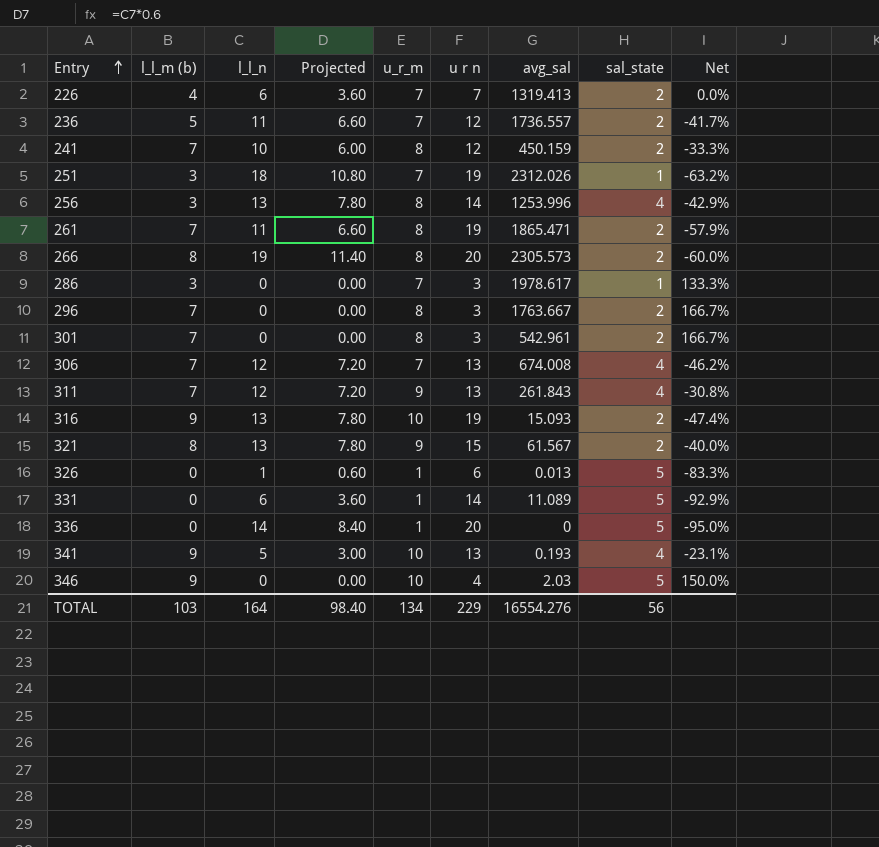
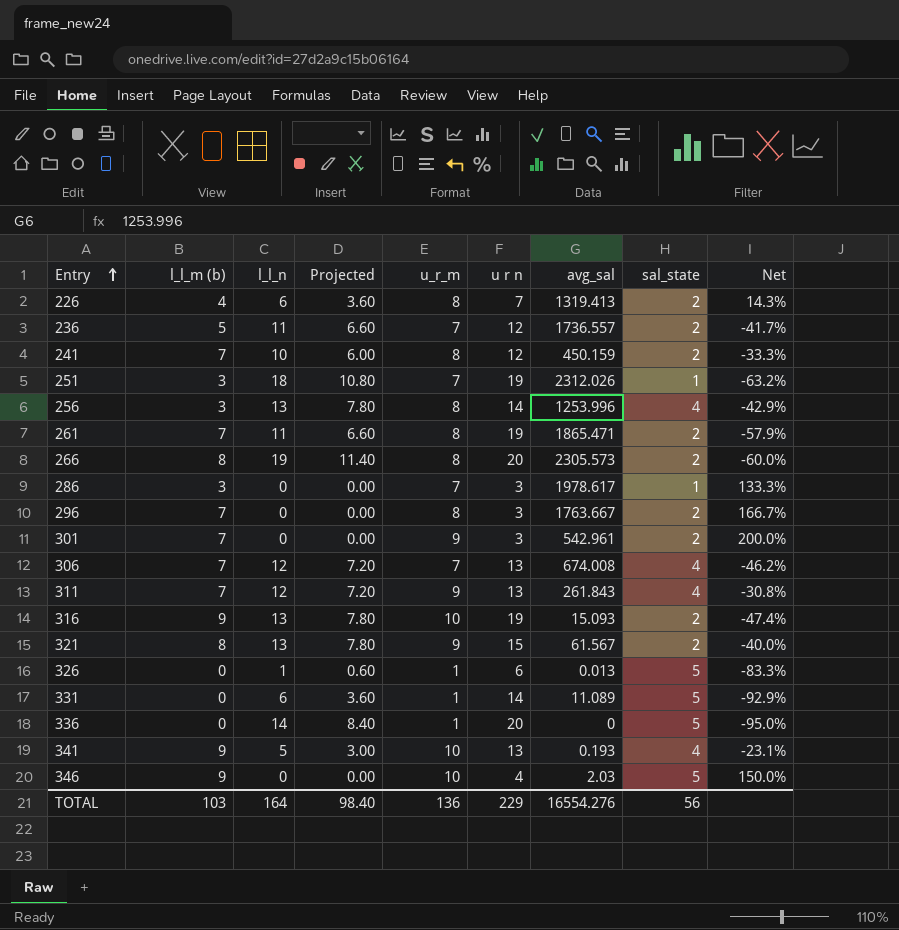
226 | u_r_m: 7 -> 8
226 | Net: 0.0% -> 14.3%
301 | u_r_m: 8 -> 9
301 | Net: 166.7% -> 200.0%
TOTAL | u_r_m: 134 -> 136

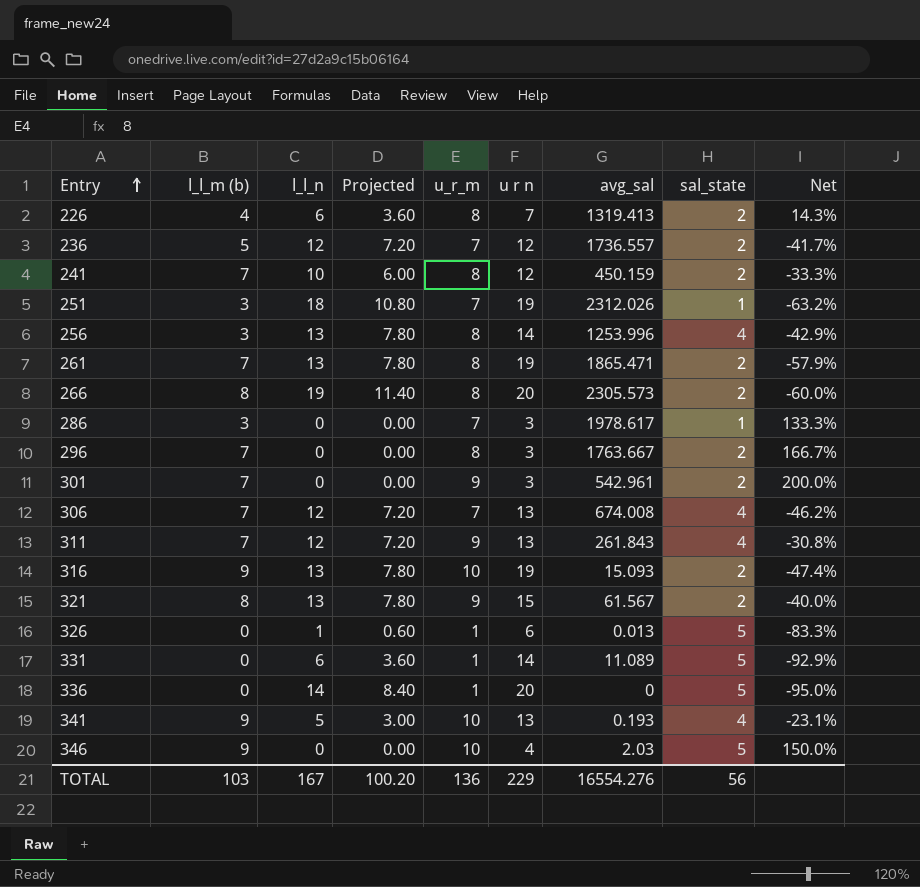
236 | l_l_n: 11 -> 12
236 | Projected: 6.60 -> 7.20
261 | l_l_n: 11 -> 13
261 | Projected: 6.60 -> 7.80
TOTAL | l_l_n: 164 -> 167
TOTAL | Projected: 98.40 -> 100.20

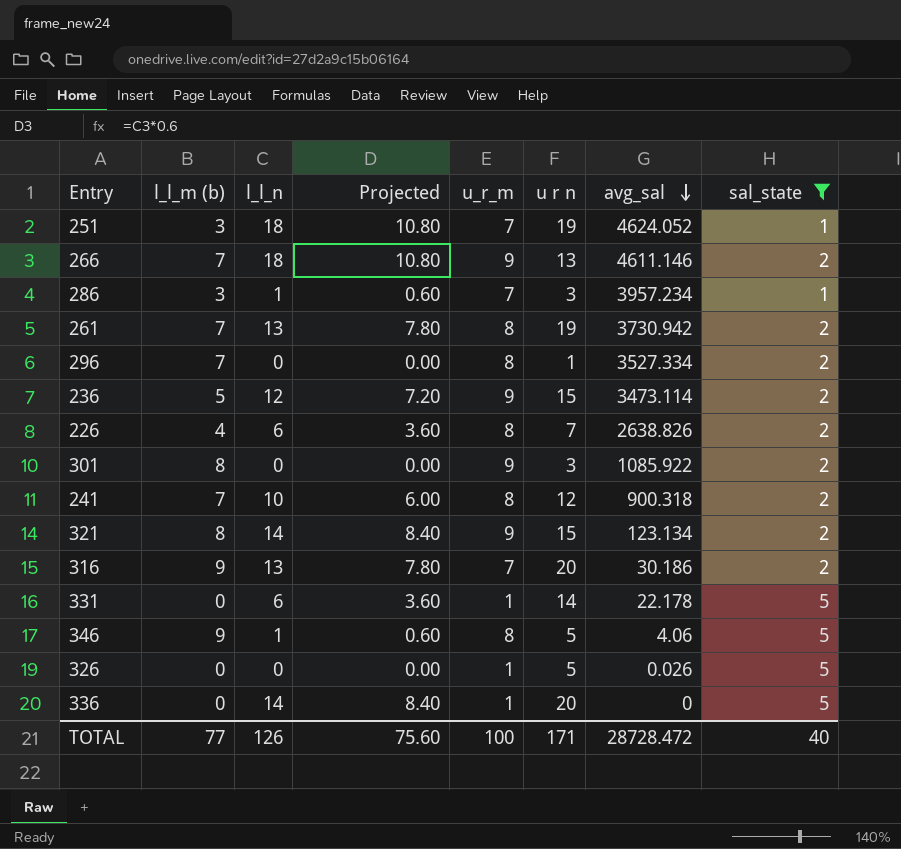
filter: none -> sal_state != 4
row order: Entry ascending -> avg_sal descending
column Net | formula: ([u_r_m] - [u r n]) / [u r n] -> none
251 | avg_sal: 2312.026 -> 4624.052
266 | l_l_m (b): 8 -> 7
266 | l_l_n: 19 -> 18
266 | Projected: 11.40 -> 10.80
266 | u_r_m: 8 -> 9
266 | u r n: 20 -> 13
266 | avg_sal: 2305.573 -> 4611.146
286 | l_l_n: 0 -> 1
286 | Projected: 0.00 -> 0.60
286 | avg_sal: 1978.617 -> 3957.234
261 | avg_sal: 1865.471 -> 3730.942
296 | u r n: 3 -> 1
296 | avg_sal: 1763.667 -> 3527.334
236 | u_r_m: 7 -> 9
236 | u r n: 12 -> 15
236 | avg_sal: 1736.557 -> 3473.114
226 | avg_sal: 1319.413 -> 2638.826
301 | l_l_m (b): 7 -> 8
301 | avg_sal: 542.961 -> 1085.922
241 | avg_sal: 450.159 -> 900.318
321 | l_l_n: 13 -> 14
321 | Projected: 7.80 -> 8.40
321 | avg_sal: 61.567 -> 123.134
316 | u_r_m: 10 -> 7
316 | u r n: 19 -> 20
316 | avg_sal: 15.093 -> 30.186
331 | avg_sal: 11.089 -> 22.178
346 | l_l_n: 0 -> 1
346 | Projected: 0.00 -> 0.60
346 | u_r_m: 10 -> 8
346 | u r n: 4 -> 5
346 | avg_sal: 2.03 -> 4.06
326 | l_l_n: 1 -> 0
326 | Projected: 0.60 -> 0.00
326 | u r n: 6 -> 5
326 | avg_sal: 0.013 -> 0.026
TOTAL | l_l_m (b): 103 -> 77
TOTAL | l_l_n: 167 -> 126
TOTAL | Projected: 100.20 -> 75.60
TOTAL | u_r_m: 136 -> 100
TOTAL | u r n: 229 -> 171
TOTAL | avg_sal: 16554.276 -> 28728.472
TOTAL | sal_state: 56 -> 40

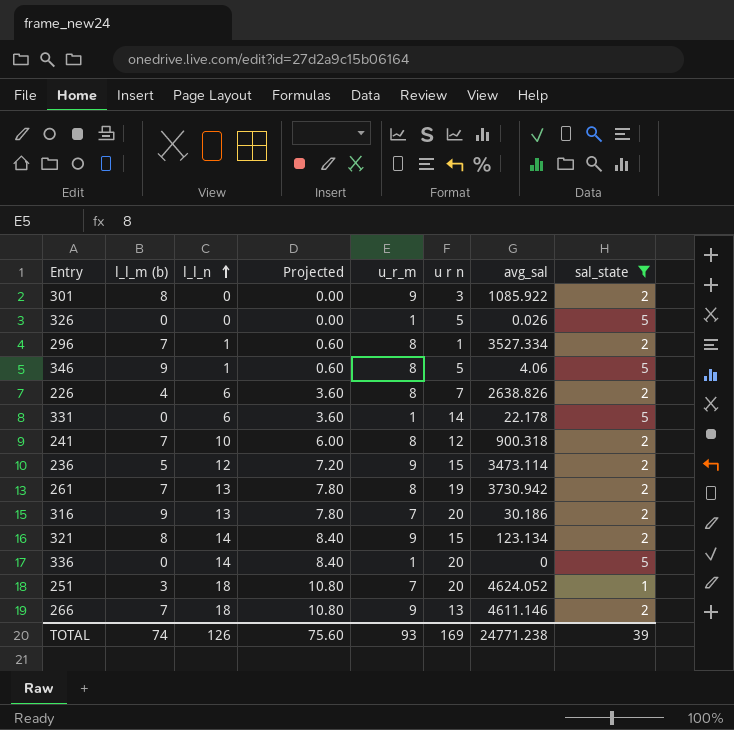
row order: avg_sal descending -> l_l_n ascending
row 286: 3 | 1 | 0.60 | 7 | 3 | 3957.234 | 1 -> none
296 | l_l_n: 0 -> 1
296 | Projected: 0.00 -> 0.60
251 | u r n: 19 -> 20
TOTAL | l_l_m (b): 77 -> 74
TOTAL | u_r_m: 100 -> 93
TOTAL | u r n: 171 -> 169
TOTAL | avg_sal: 28728.472 -> 24771.238
TOTAL | sal_state: 40 -> 39

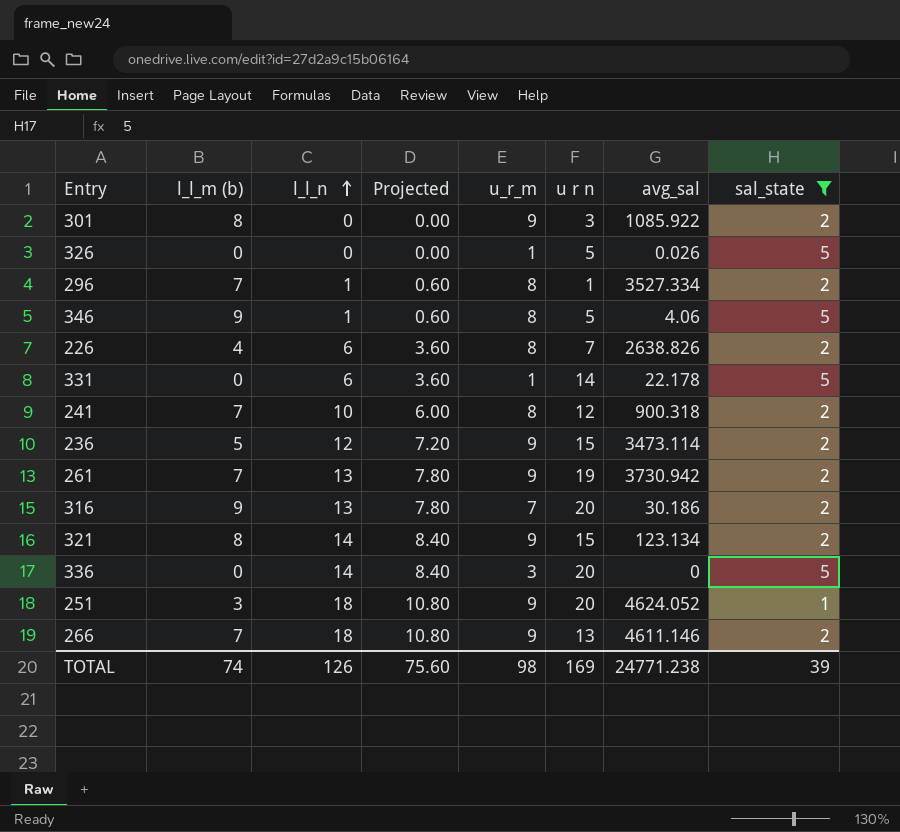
261 | u_r_m: 8 -> 9
336 | u_r_m: 1 -> 3
251 | u_r_m: 7 -> 9
TOTAL | u_r_m: 93 -> 98

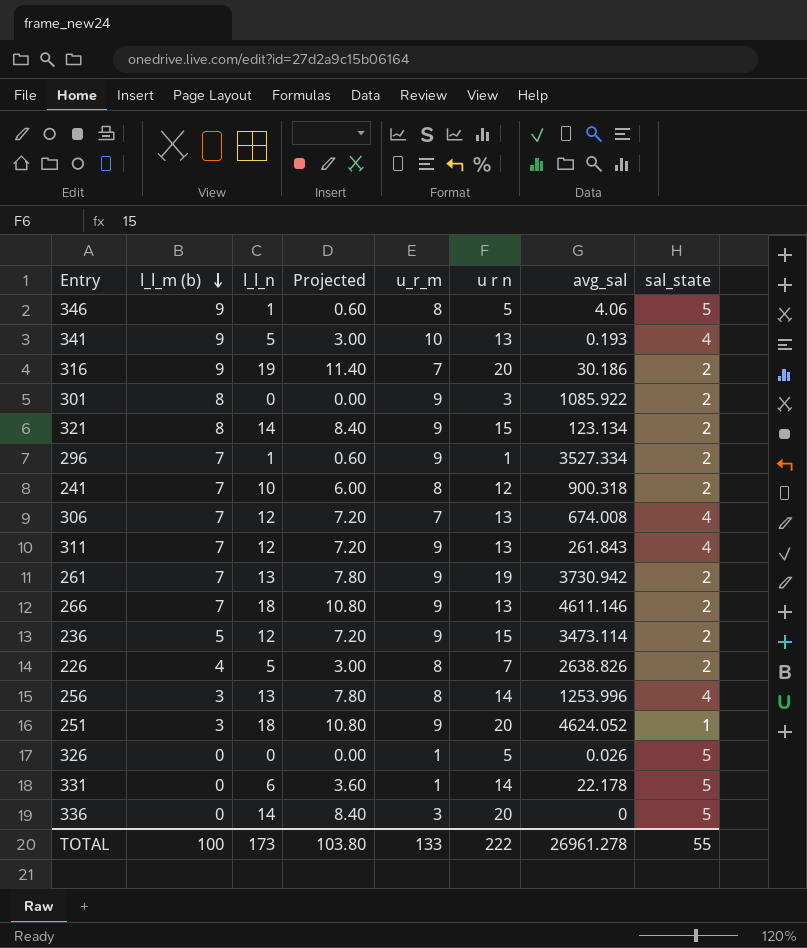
filter: sal_state != 4 -> none
row order: l_l_n ascending -> l_l_m (b) descending
316 | l_l_n: 13 -> 19
316 | Projected: 7.80 -> 11.40
296 | u_r_m: 8 -> 9
226 | l_l_n: 6 -> 5
226 | Projected: 3.60 -> 3.00
TOTAL | l_l_m (b): 74 -> 100
TOTAL | l_l_n: 126 -> 173
TOTAL | Projected: 75.60 -> 103.80
TOTAL | u_r_m: 98 -> 133
TOTAL | u r n: 169 -> 222
TOTAL | avg_sal: 24771.238 -> 26961.278
TOTAL | sal_state: 39 -> 55

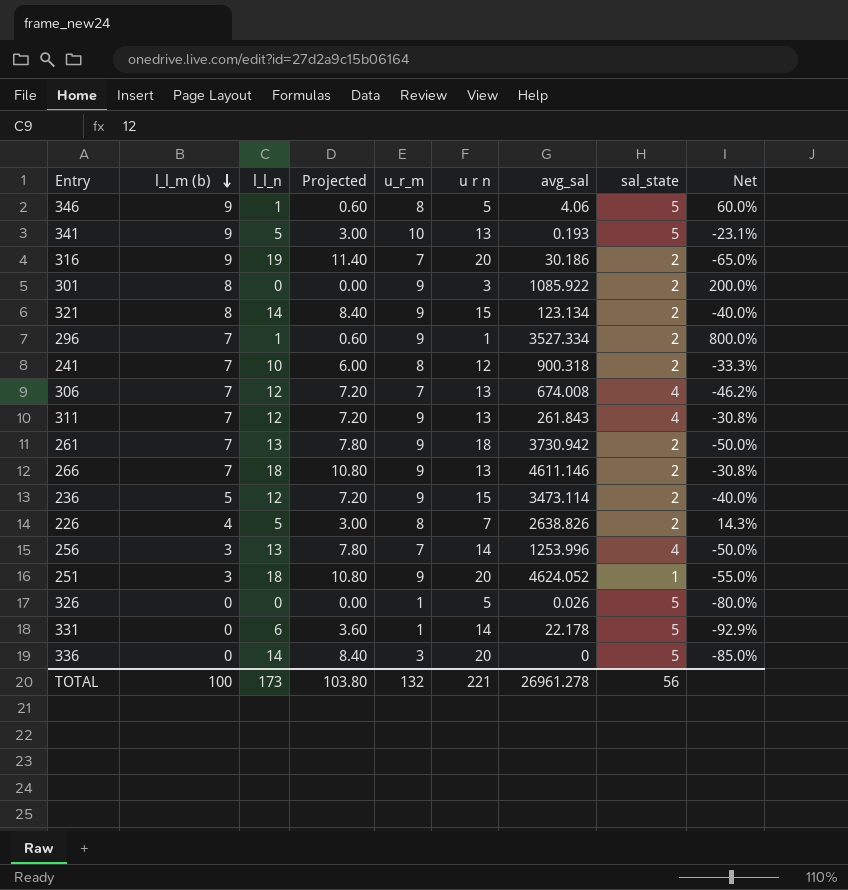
column Net | formula: none -> ([u_r_m] - [u r n]) / [u r n]
341 | sal_state: 4 -> 5
261 | u r n: 19 -> 18
256 | u_r_m: 8 -> 7
TOTAL | u_r_m: 133 -> 132
TOTAL | u r n: 222 -> 221
TOTAL | sal_state: 55 -> 56

